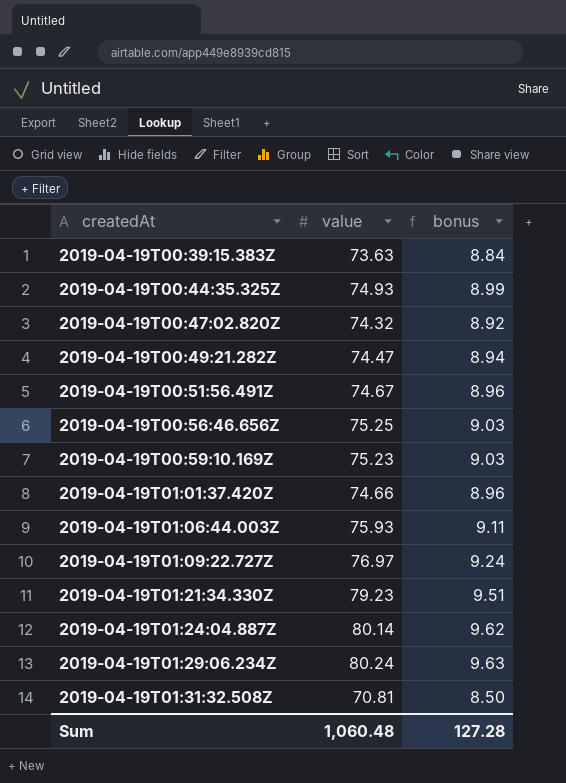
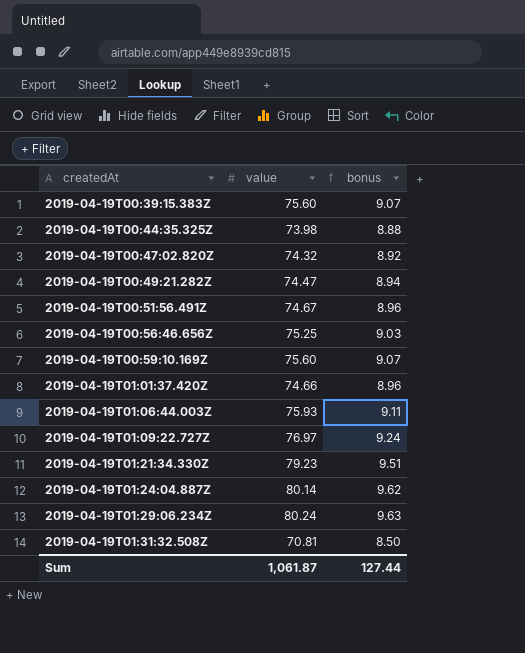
2019-04-19T00:39:15.383Z | value: 73.63 -> 75.60
2019-04-19T00:39:15.383Z | bonus: 8.84 -> 9.07
2019-04-19T00:44:35.325Z | value: 74.93 -> 73.98
2019-04-19T00:44:35.325Z | bonus: 8.99 -> 8.88
2019-04-19T00:59:10.169Z | value: 75.23 -> 75.60
2019-04-19T00:59:10.169Z | bonus: 9.03 -> 9.07
Sum | value: 1,060.48 -> 1,061.87
Sum | bonus: 127.28 -> 127.44

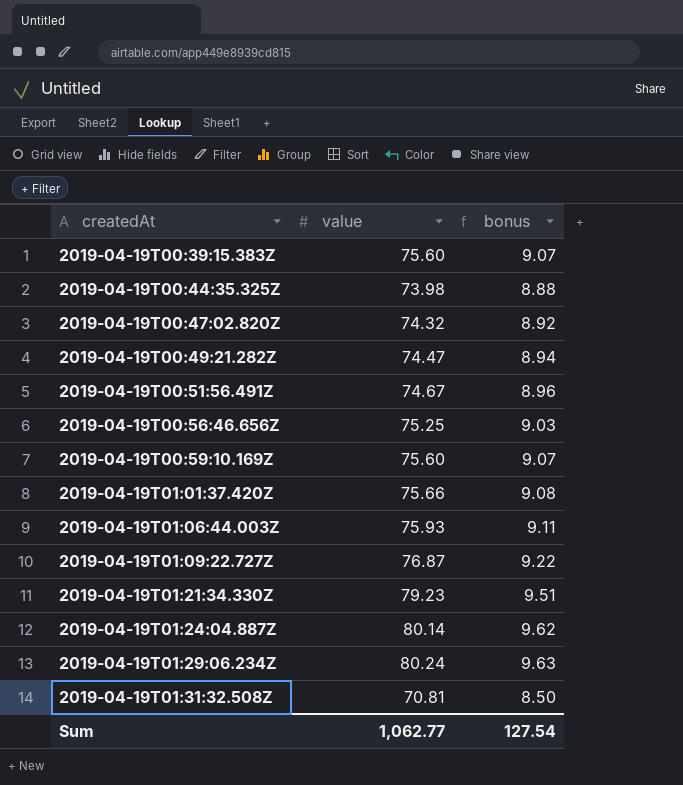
2019-04-19T01:01:37.420Z | value: 74.66 -> 75.66
2019-04-19T01:01:37.420Z | bonus: 8.96 -> 9.08
2019-04-19T01:09:22.727Z | value: 76.97 -> 76.87
2019-04-19T01:09:22.727Z | bonus: 9.24 -> 9.22
Sum | value: 1,061.87 -> 1,062.77
Sum | bonus: 127.44 -> 127.54

